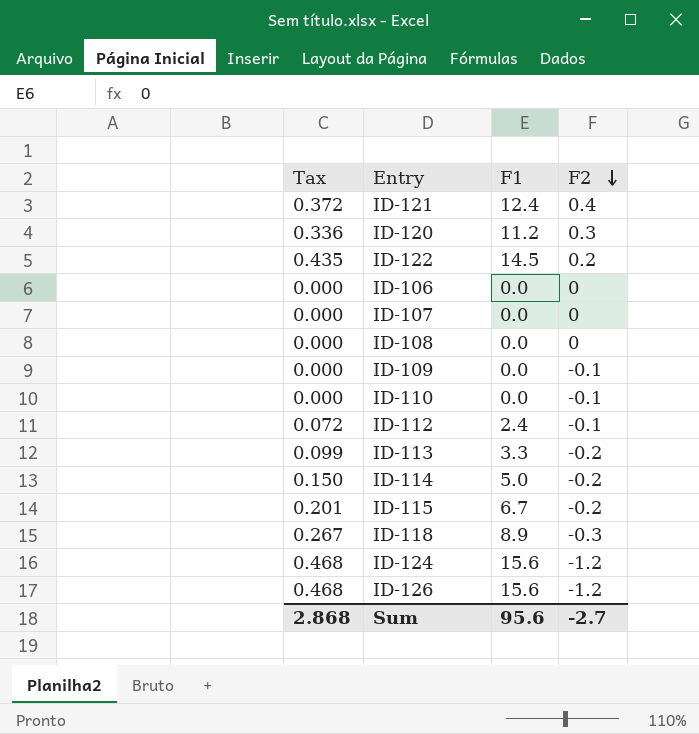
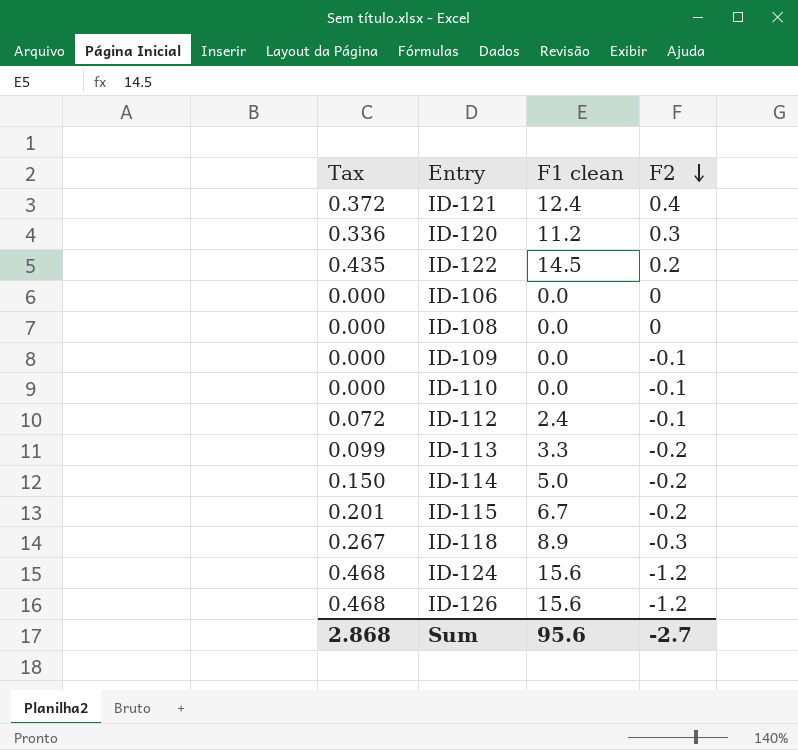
column name: F1 -> F1 clean
row ID-107: 0.000 | 0.0 | 0 -> none

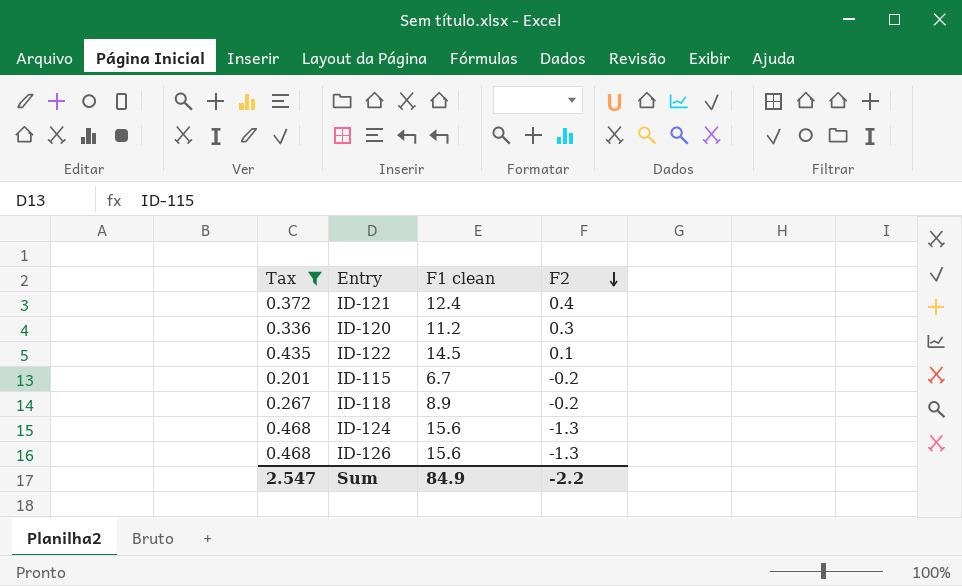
filter: none -> Tax >= 0.201
ID-122 | F2: 0.2 -> 0.1
ID-118 | F2: -0.3 -> -0.2
ID-124 | F2: -1.2 -> -1.3
ID-126 | F2: -1.2 -> -1.3
Sum | Tax: 2.868 -> 2.547
Sum | F1 clean: 95.6 -> 84.9
Sum | F2: -2.7 -> -2.2

